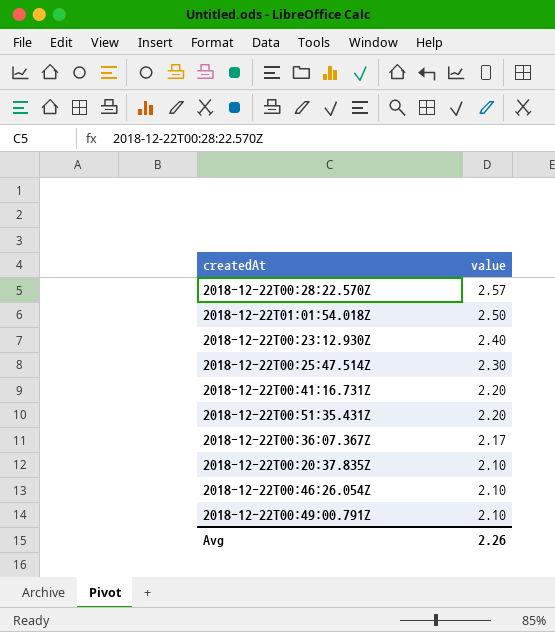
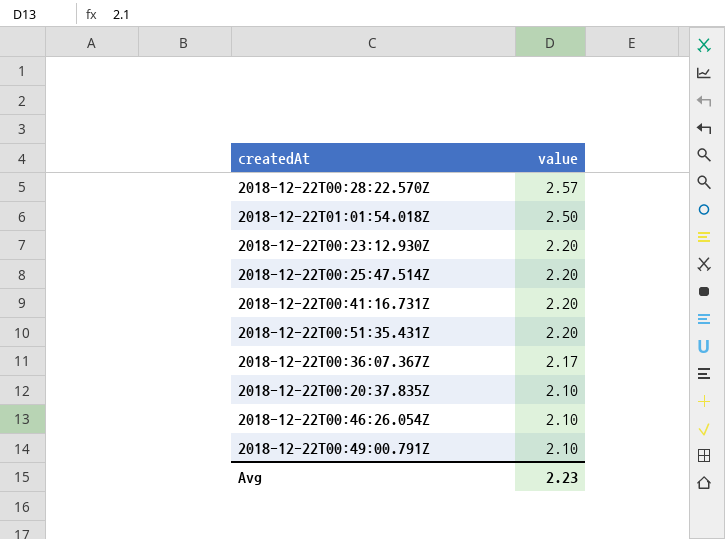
2018-12-22T00:23:12.930Z | value: 2.40 -> 2.20
2018-12-22T00:25:47.514Z | value: 2.30 -> 2.20
Avg | value: 2.26 -> 2.23

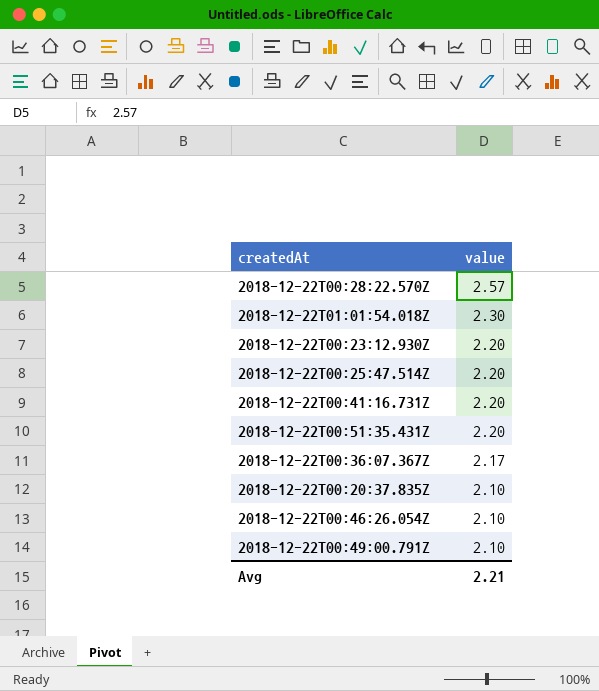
2018-12-22T01:01:54.018Z | value: 2.50 -> 2.30
Avg | value: 2.23 -> 2.21

